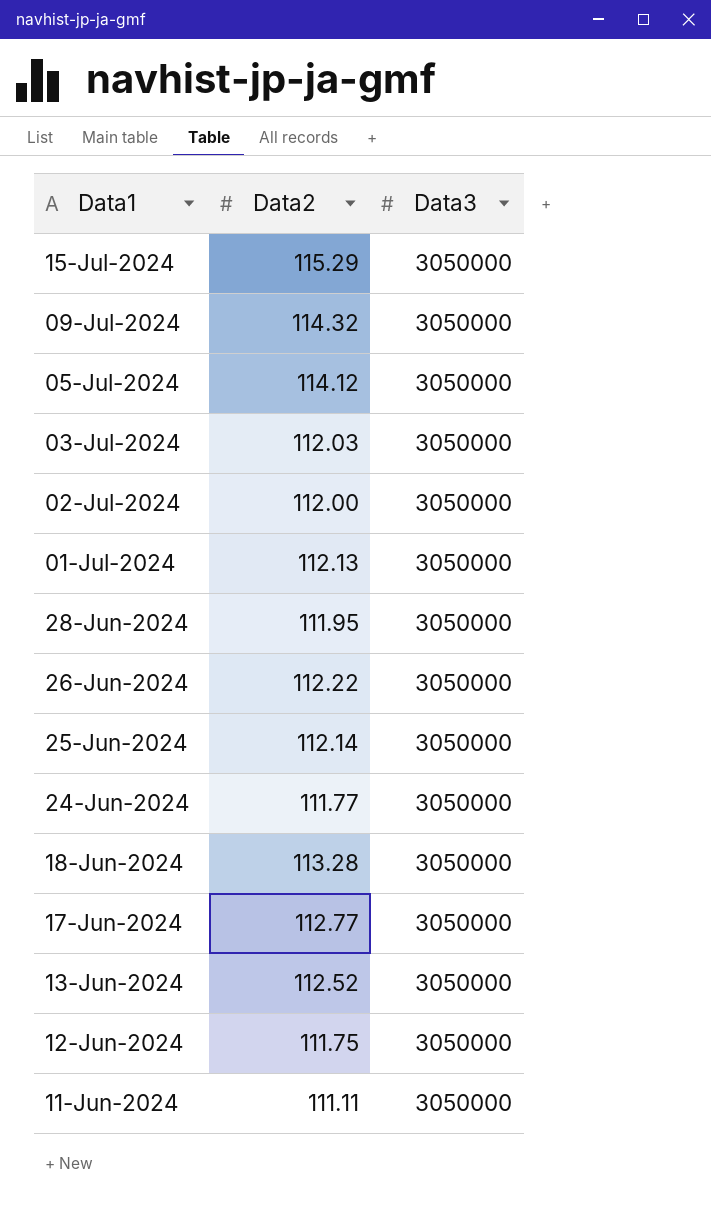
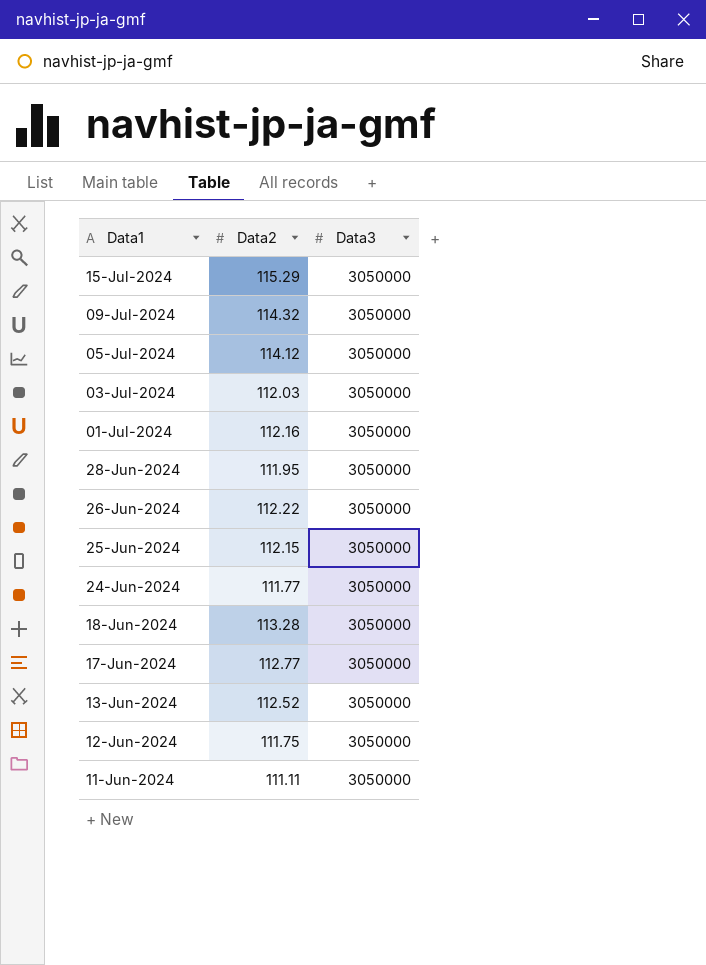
row 02-Jul-2024: 112.00 | 3050000 -> none
01-Jul-2024 | Data2: 112.13 -> 112.16
25-Jun-2024 | Data2: 112.14 -> 112.15

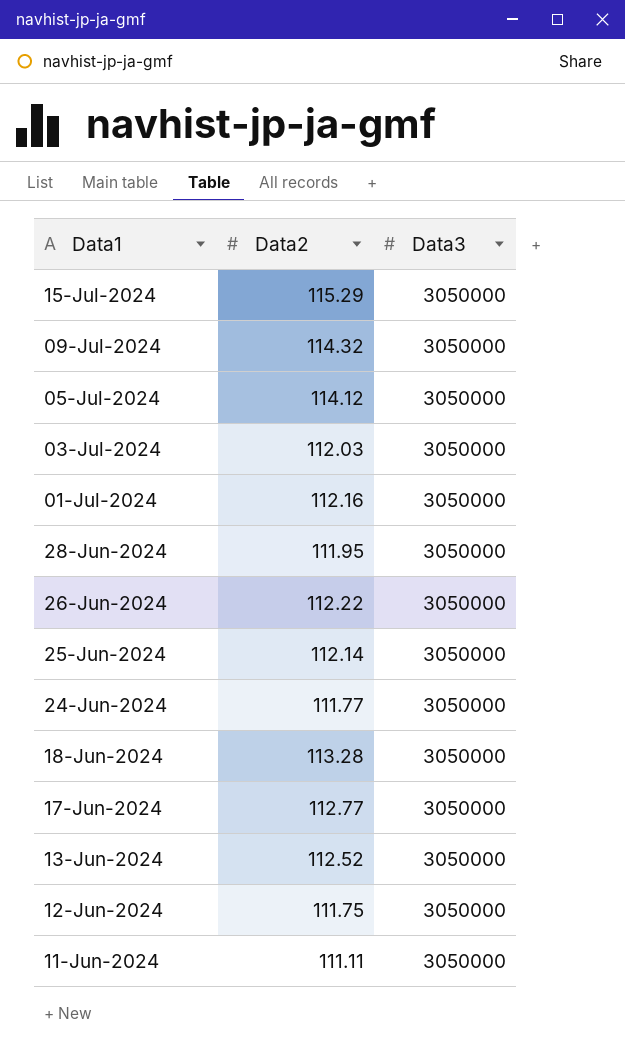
25-Jun-2024 | Data2: 112.15 -> 112.14

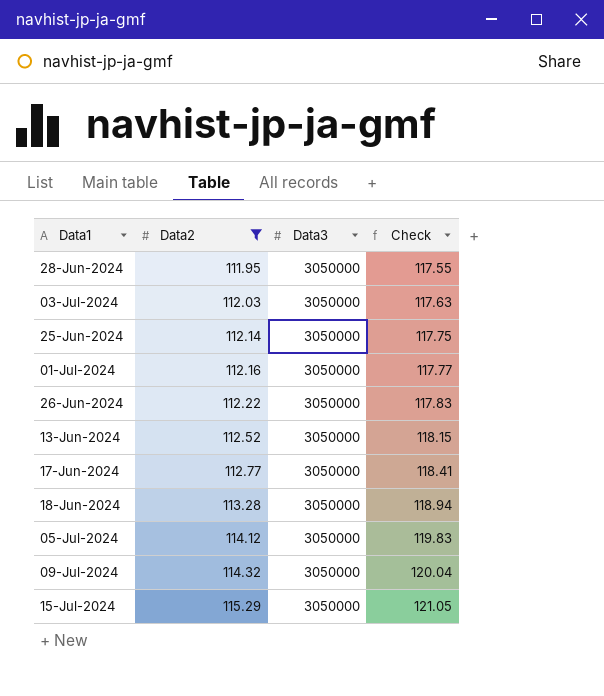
filter: none -> Data2 >= 111.95
row order: Data1 descending -> Data2 ascending
column Check | formula: none -> [Data2] * 1.05

